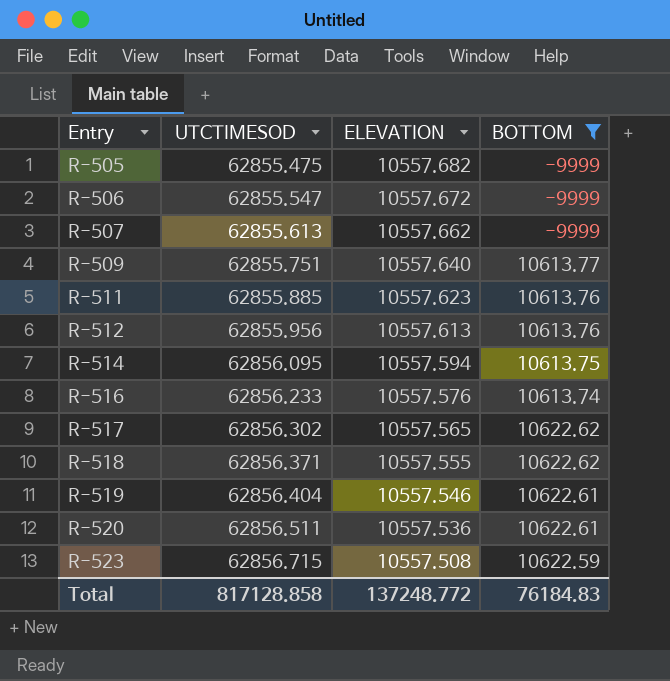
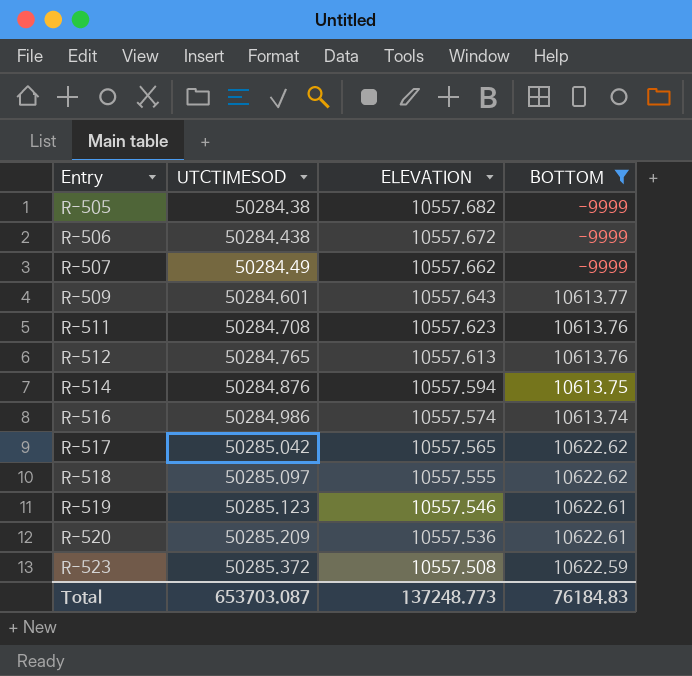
R-505 | UTCTIMESOD: 62855.475 -> 50284.38
R-506 | UTCTIMESOD: 62855.547 -> 50284.438
R-507 | UTCTIMESOD: 62855.613 -> 50284.49
R-509 | UTCTIMESOD: 62855.751 -> 50284.601
R-509 | ELEVATION: 10557.640 -> 10557.643
R-511 | UTCTIMESOD: 62855.885 -> 50284.708
R-512 | UTCTIMESOD: 62855.956 -> 50284.765
R-514 | UTCTIMESOD: 62856.095 -> 50284.876
R-516 | UTCTIMESOD: 62856.233 -> 50284.986
R-516 | ELEVATION: 10557.576 -> 10557.574
R-517 | UTCTIMESOD: 62856.302 -> 50285.042
R-518 | UTCTIMESOD: 62856.371 -> 50285.097
R-519 | UTCTIMESOD: 62856.404 -> 50285.123
R-520 | UTCTIMESOD: 62856.511 -> 50285.209
R-523 | UTCTIMESOD: 62856.715 -> 50285.372
Total | UTCTIMESOD: 817128.858 -> 653703.087
Total | ELEVATION: 137248.772 -> 137248.773

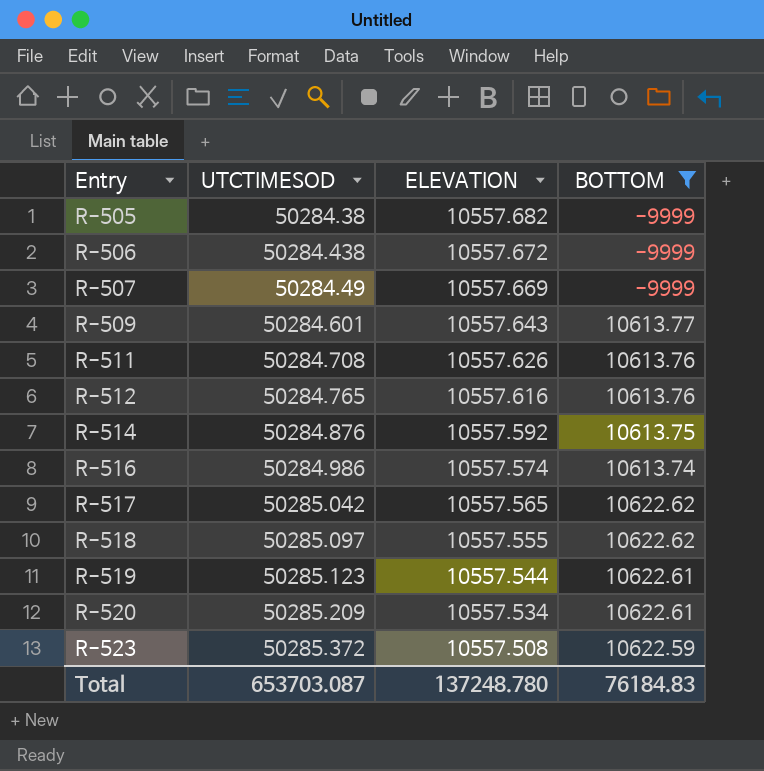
R-507 | ELEVATION: 10557.662 -> 10557.669
R-511 | ELEVATION: 10557.623 -> 10557.626
R-512 | ELEVATION: 10557.613 -> 10557.616
R-514 | ELEVATION: 10557.594 -> 10557.592
R-519 | ELEVATION: 10557.546 -> 10557.544
R-520 | ELEVATION: 10557.536 -> 10557.534
Total | ELEVATION: 137248.773 -> 137248.780

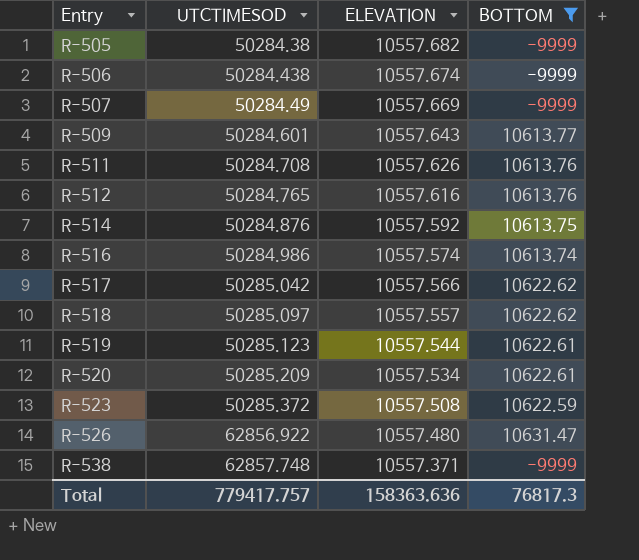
R-506 | ELEVATION: 10557.672 -> 10557.674
R-517 | ELEVATION: 10557.565 -> 10557.566
R-518 | ELEVATION: 10557.555 -> 10557.557
row R-526: none -> 62856.922 | 10557.480 | 10631.47
row R-538: none -> 62857.748 | 10557.371 | -9999
Total | UTCTIMESOD: 653703.087 -> 779417.757
Total | ELEVATION: 137248.780 -> 158363.636
Total | BOTTOM: 76184.83 -> 76817.3

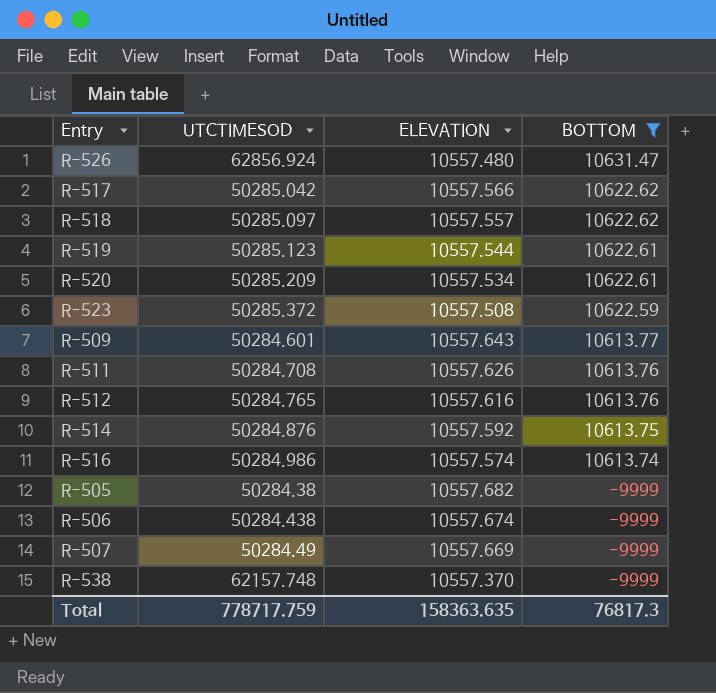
row order: Entry ascending -> BOTTOM descending
R-526 | UTCTIMESOD: 62856.922 -> 62856.924
R-538 | UTCTIMESOD: 62857.748 -> 62157.748
R-538 | ELEVATION: 10557.371 -> 10557.370
Total | UTCTIMESOD: 779417.757 -> 778717.759
Total | ELEVATION: 158363.636 -> 158363.635

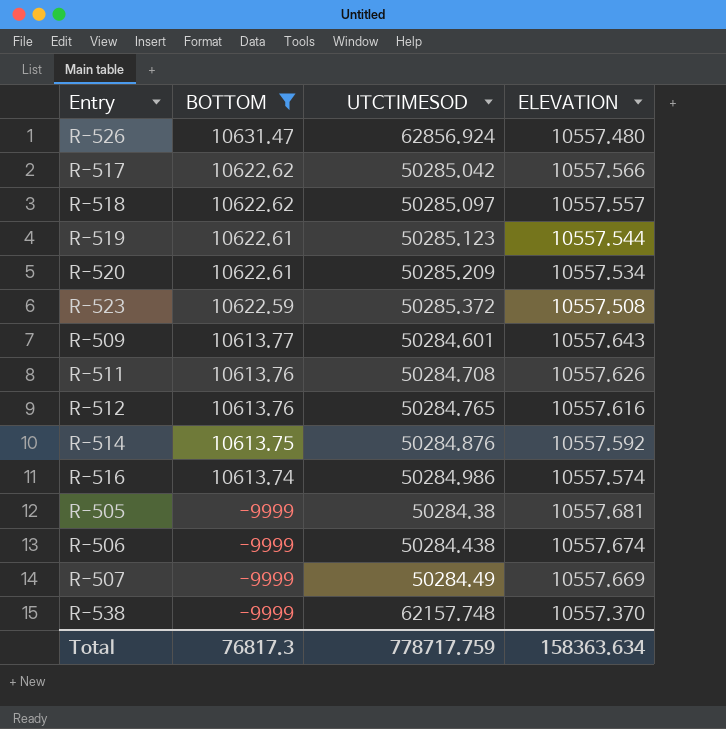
column BOTTOM | position: 4 -> 2
R-505 | ELEVATION: 10557.682 -> 10557.681
Total | ELEVATION: 158363.635 -> 158363.634

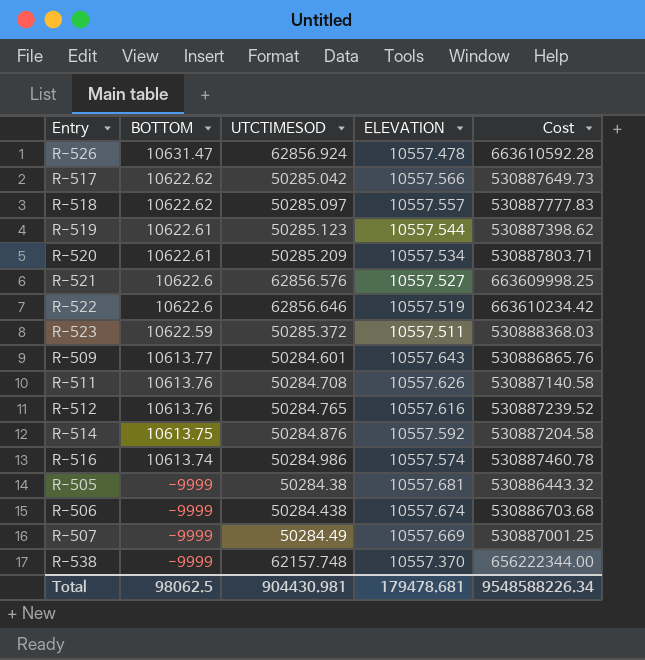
filter: BOTTOM != 10622.6 -> none
column Cost | formula: none -> [UTCTIMESOD] * [ELEVATION]
R-526 | ELEVATION: 10557.480 -> 10557.478
R-523 | ELEVATION: 10557.508 -> 10557.511
Total | BOTTOM: 76817.3 -> 98062.5
Total | UTCTIMESOD: 778717.759 -> 904430.981
Total | ELEVATION: 158363.634 -> 179478.681

